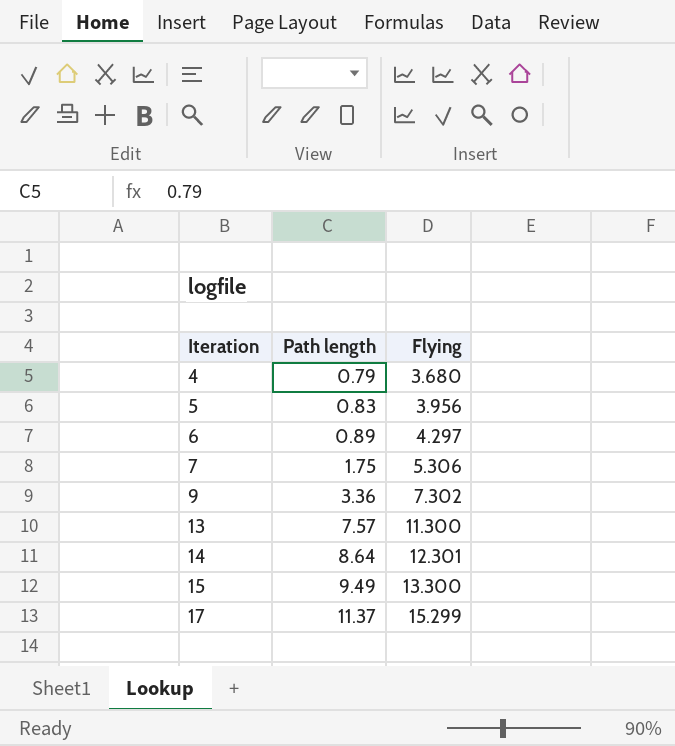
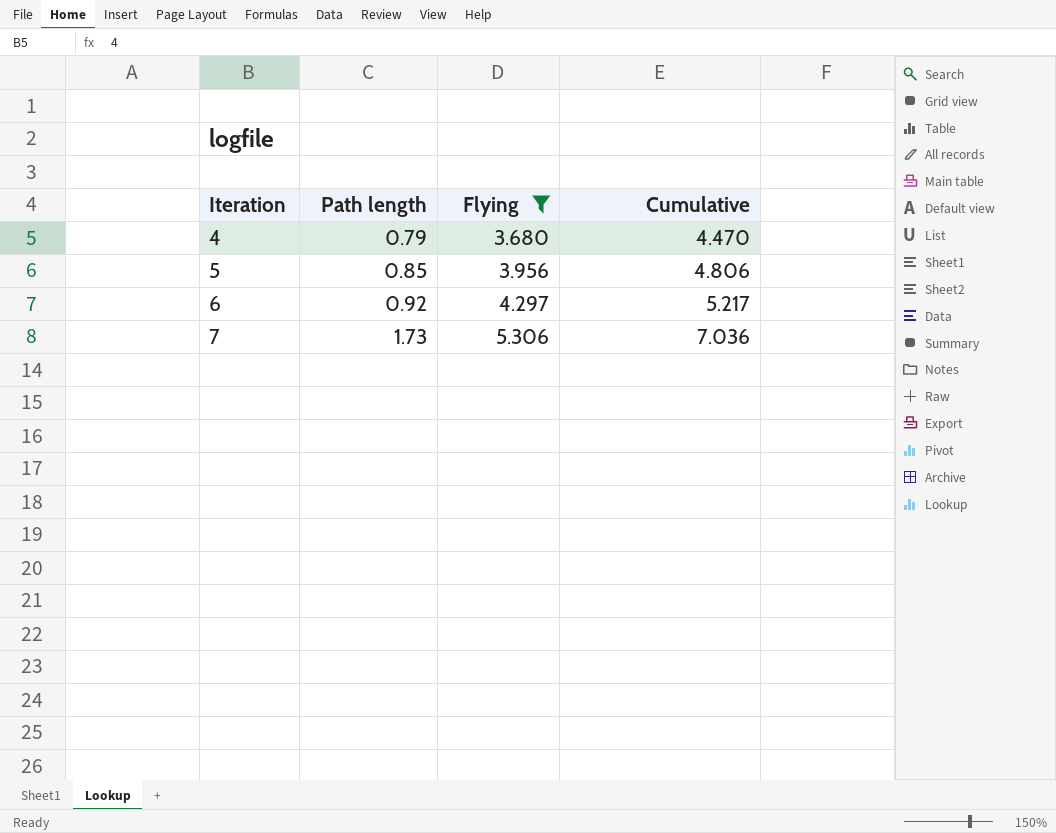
filter: none -> Flying <= 5.306
column Cumulative | formula: none -> [Path length] + [Flying]
5 | Path length: 0.83 -> 0.85
6 | Path length: 0.89 -> 0.92
7 | Path length: 1.75 -> 1.73

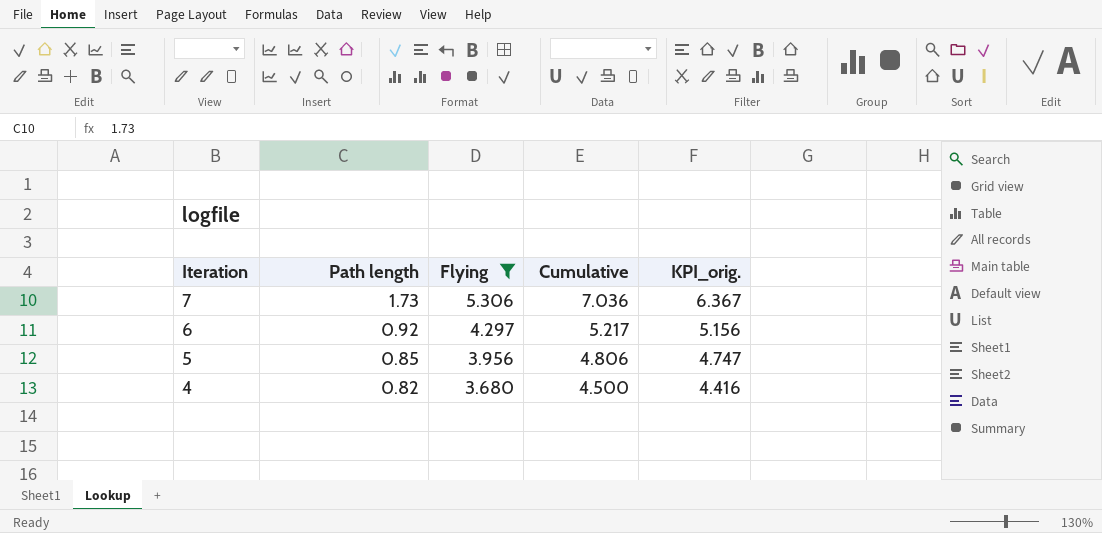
row order: Iteration ascending -> Iteration descending
column KPI_orig. | formula: none -> [Flying] * 1.2
4 | Path length: 0.79 -> 0.82
4 | Cumulative: 4.470 -> 4.500

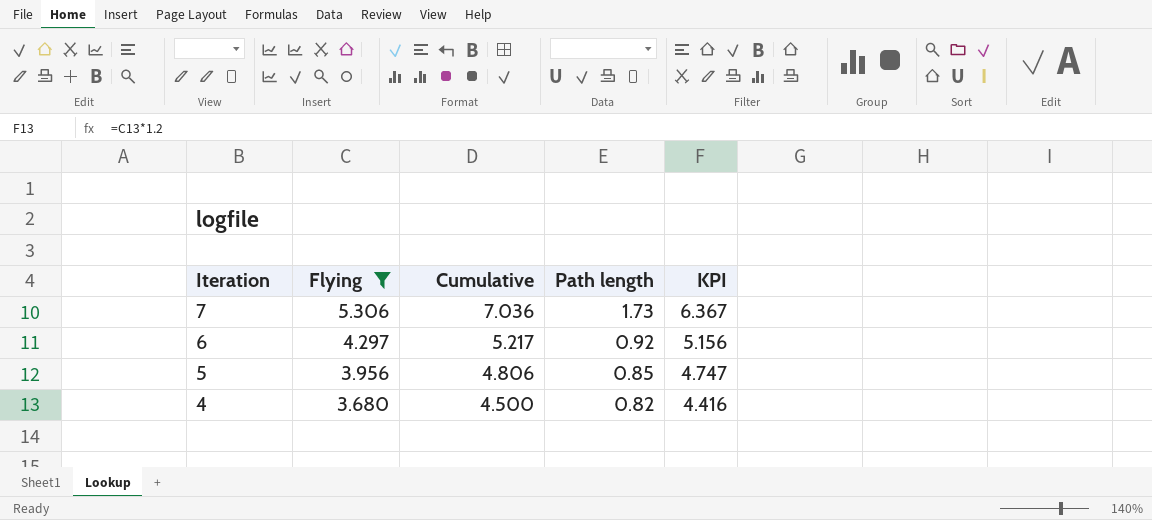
column Path length | position: 2 -> 4
column name: KPI_orig. -> KPI

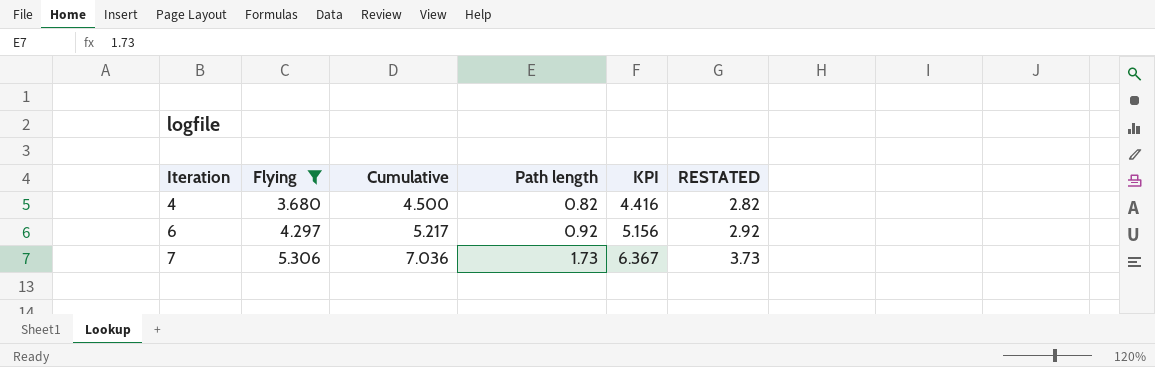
row order: Iteration descending -> Iteration ascending
column RESTATED | formula: none -> [Path length] + 2
row 5: 3.956 | 4.806 | 0.85 | 4.747 -> none

